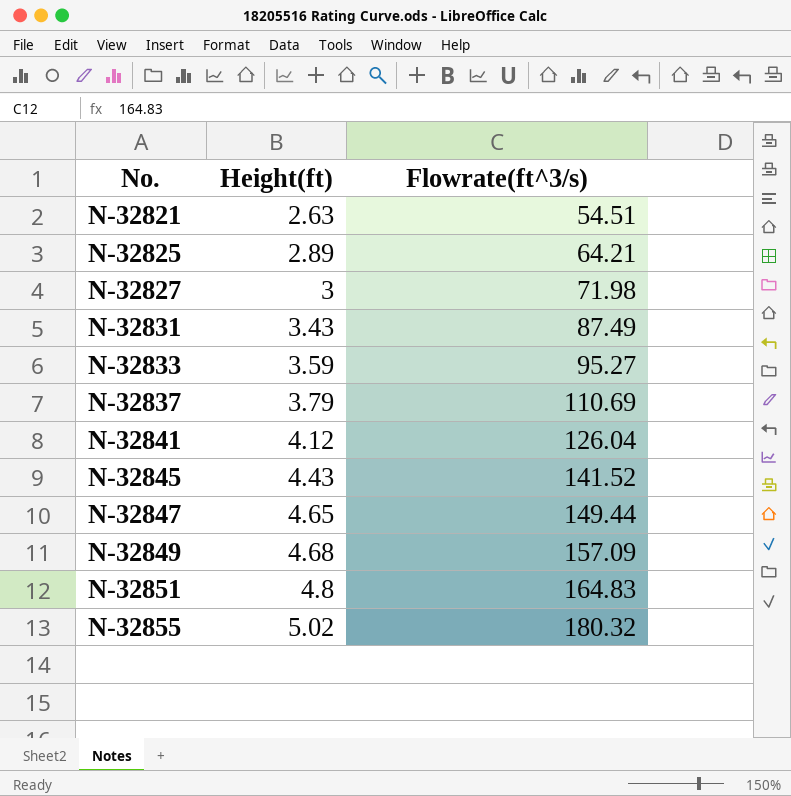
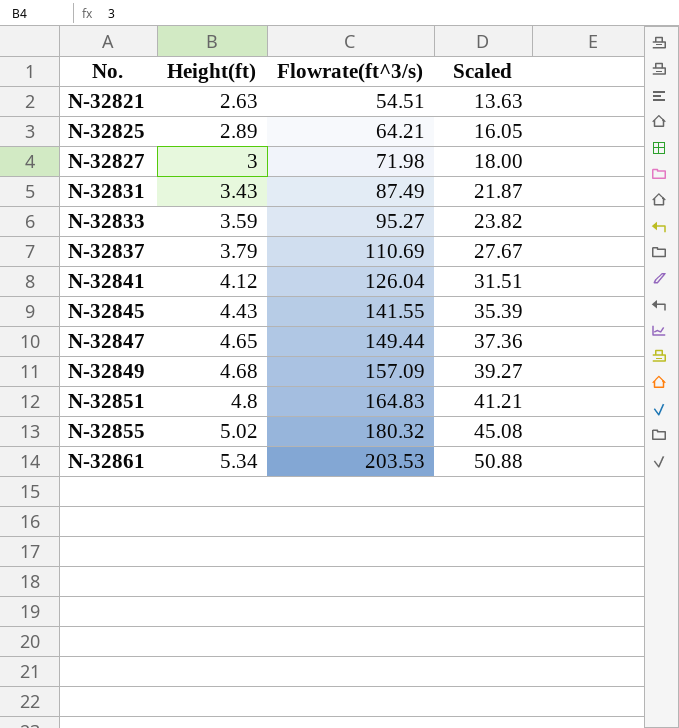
column Scaled | formula: none -> [Flowrate(ft^3/s)] * 0.25
N-32845 | Flowrate(ft^3/s): 141.52 -> 141.55
row N-32861: none -> 5.34 | 203.53 | 50.88

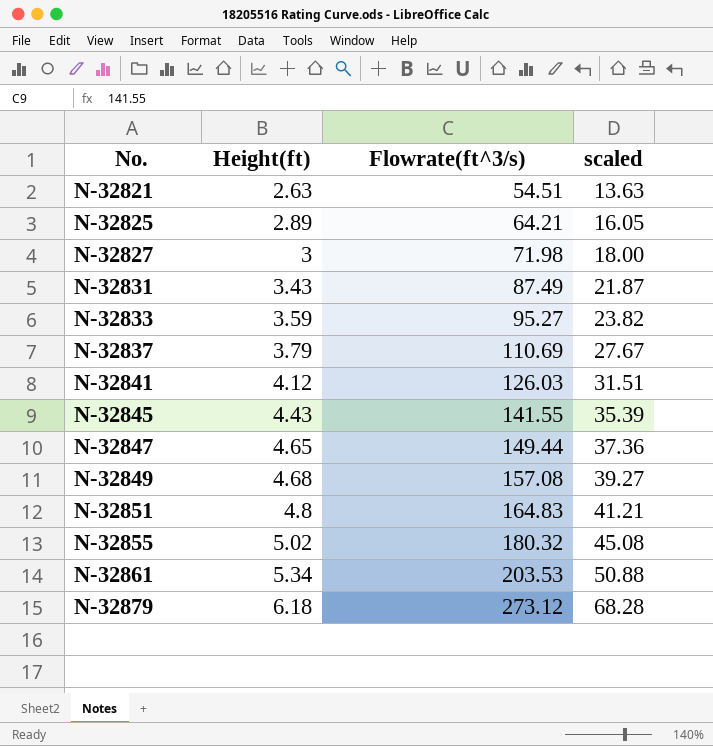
column name: Scaled -> scaled
N-32841 | Flowrate(ft^3/s): 126.04 -> 126.03
N-32849 | Flowrate(ft^3/s): 157.09 -> 157.08
row N-32879: none -> 6.18 | 273.12 | 68.28

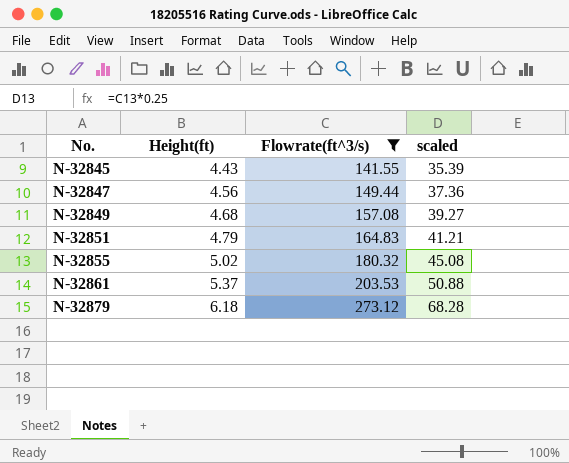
filter: none -> Flowrate(ft^3/s) >= 141.55
N-32847 | Height(ft): 4.65 -> 4.56
N-32851 | Height(ft): 4.8 -> 4.79
N-32861 | Height(ft): 5.34 -> 5.37

